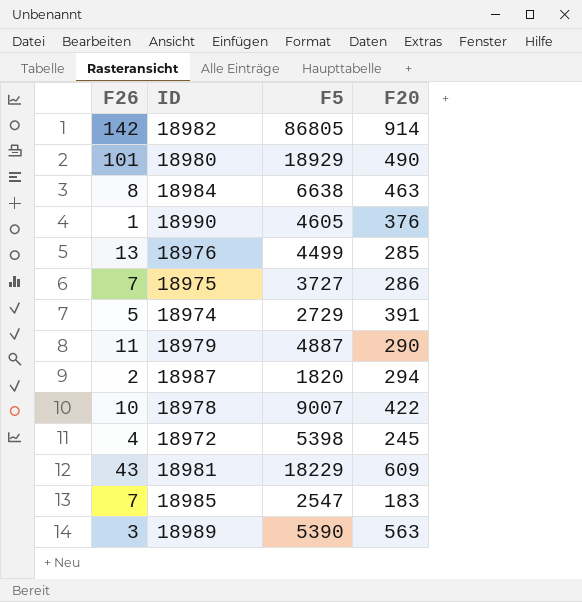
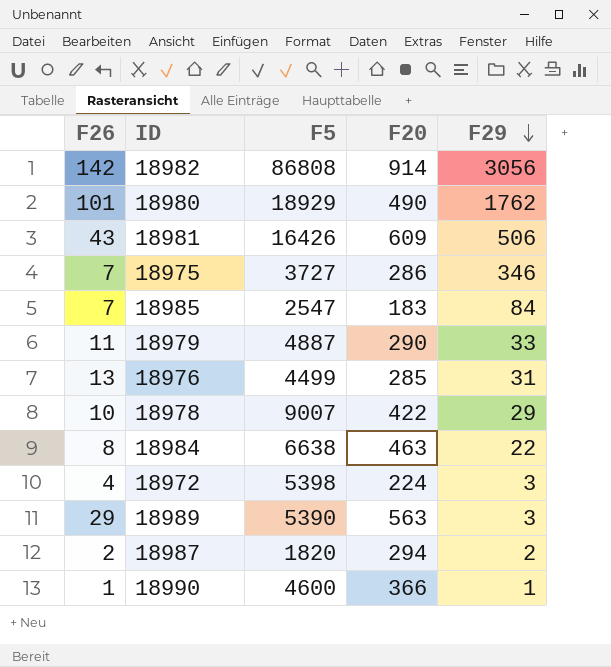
row order: none -> F29 descending
column F29 | position: none -> 5
row 18974: 5 | 2729 | 391 -> none
18982 | F5: 86805 -> 86808
18981 | F5: 18229 -> 16426
18972 | F20: 245 -> 224
18989 | F26: 3 -> 29
18990 | F5: 4605 -> 4600
18990 | F20: 376 -> 366

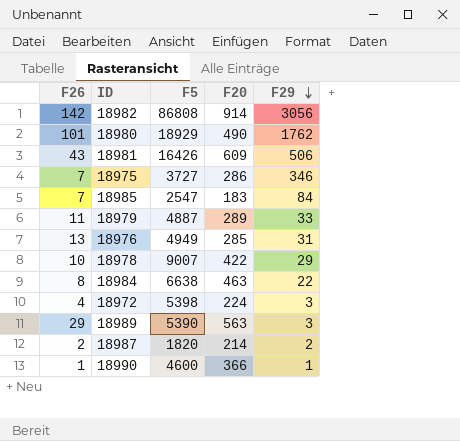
18979 | F20: 290 -> 289
18976 | F5: 4499 -> 4949
18987 | F20: 294 -> 214

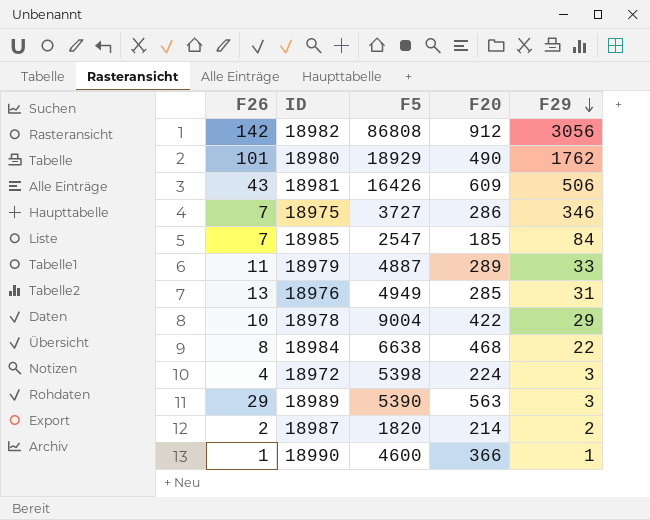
18982 | F20: 914 -> 912
18985 | F20: 183 -> 185
18978 | F5: 9007 -> 9004
18984 | F20: 463 -> 468

